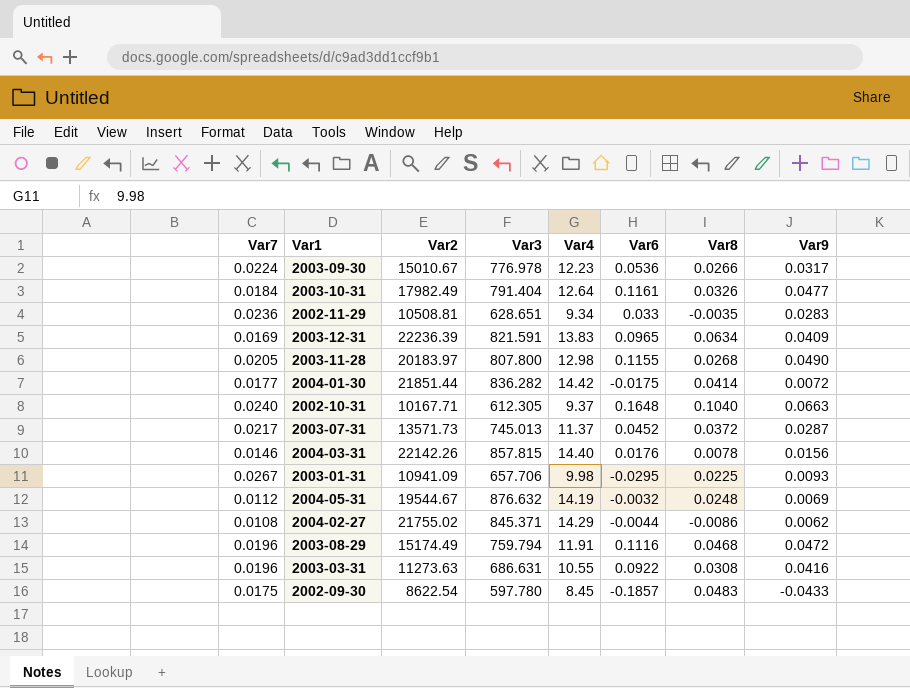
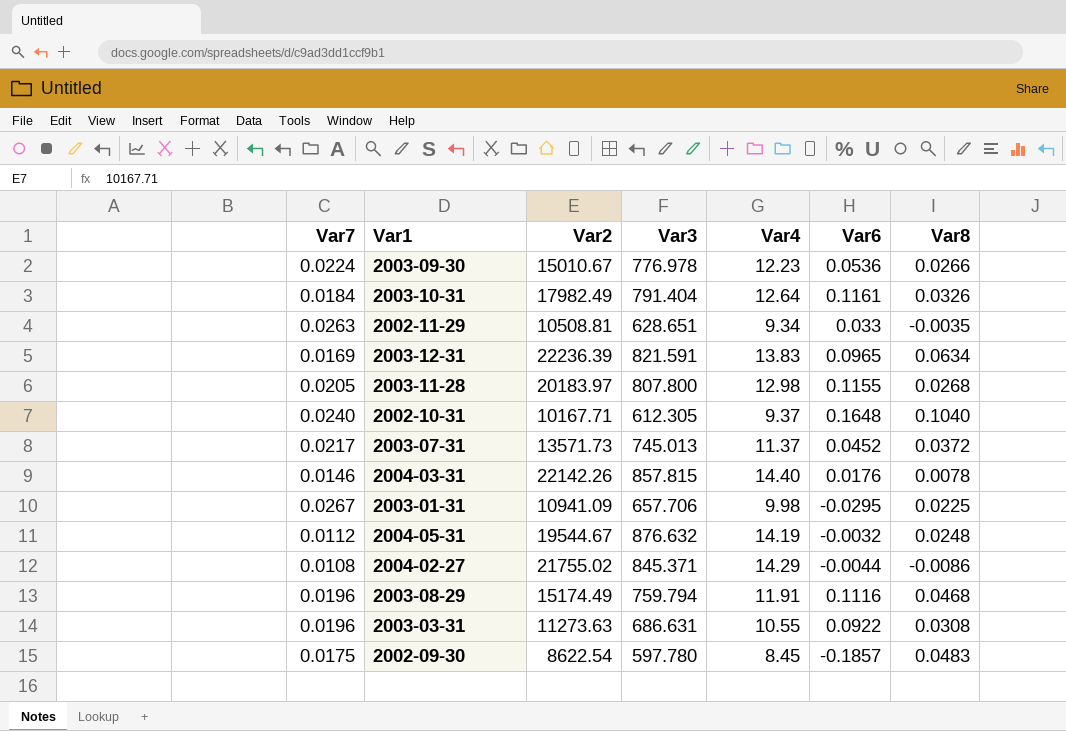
column Var9 | position: 8 -> none
row 2004-01-30: 0.0177 | 21851.44 | 836.282 | 14.42 | -0.0175 | 0.0414 | 0.0072 -> none
2002-11-29 | Var7: 0.0236 -> 0.0263

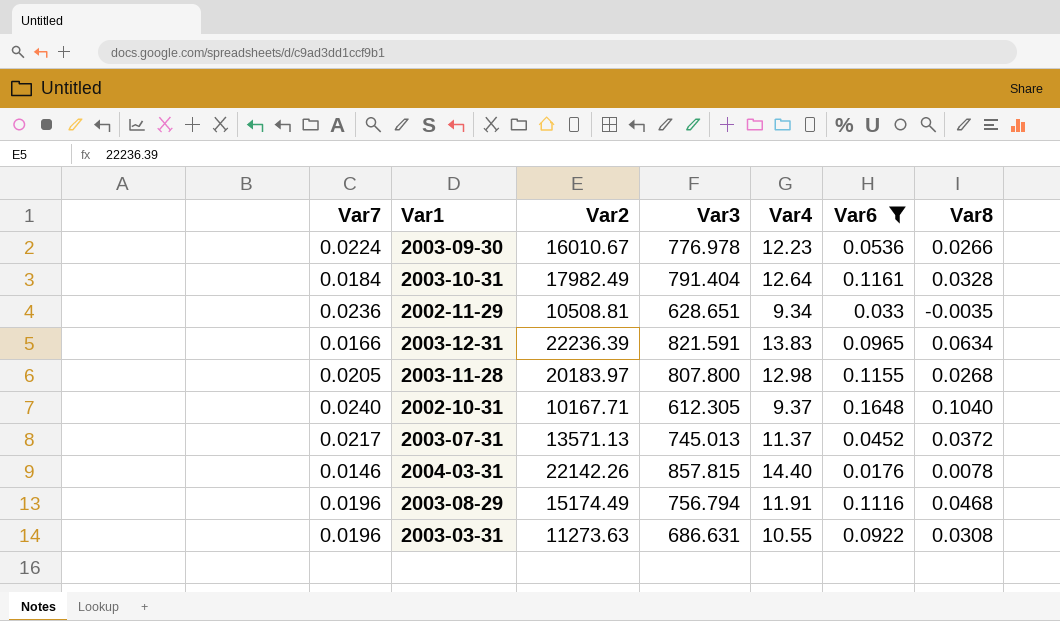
filter: none -> Var6 >= 0.0176
2003-09-30 | Var2: 15010.67 -> 16010.67
2003-10-31 | Var8: 0.0326 -> 0.0328
2002-11-29 | Var7: 0.0263 -> 0.0236
2003-12-31 | Var7: 0.0169 -> 0.0166
2003-07-31 | Var2: 13571.73 -> 13571.13
2003-08-29 | Var3: 759.794 -> 756.794

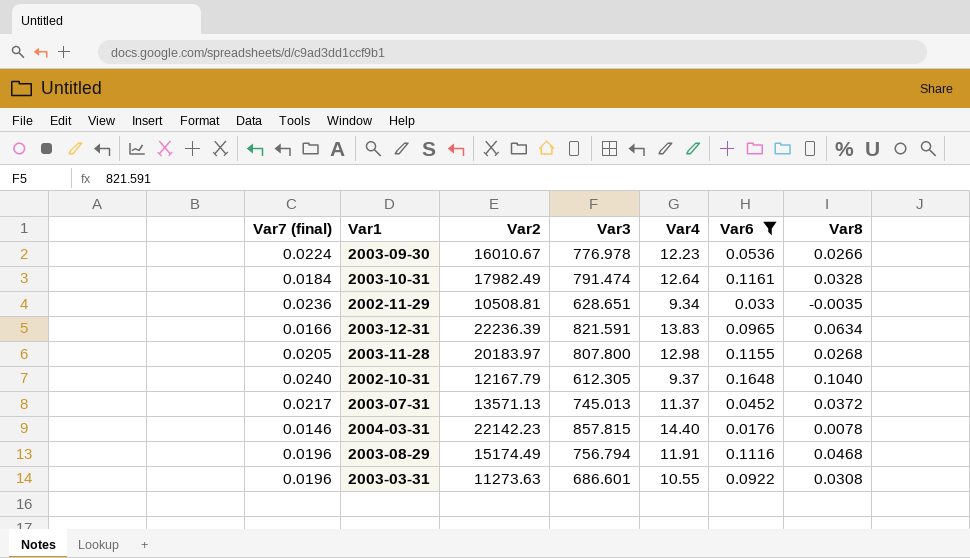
column name: Var7 -> Var7 (final)
2003-10-31 | Var3: 791.404 -> 791.474
2002-10-31 | Var2: 10167.71 -> 12167.79
2004-03-31 | Var2: 22142.26 -> 22142.23
2003-03-31 | Var3: 686.631 -> 686.601

